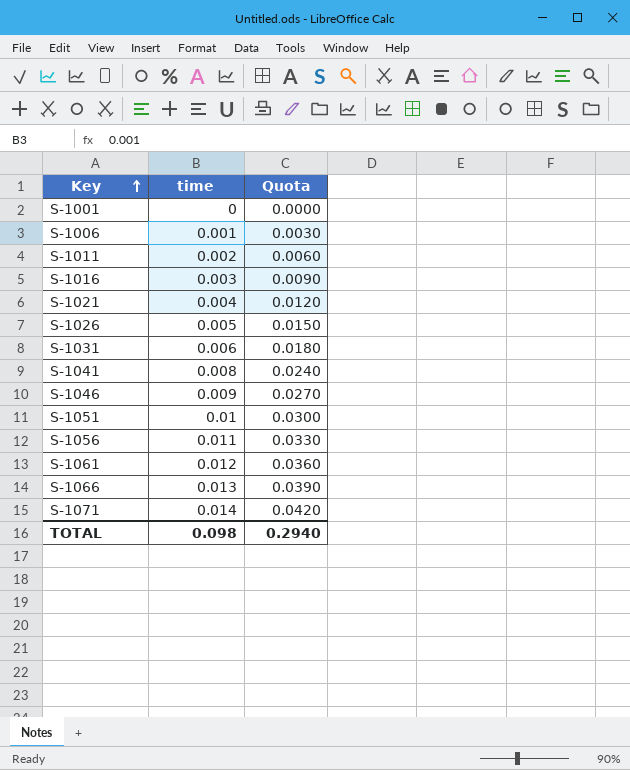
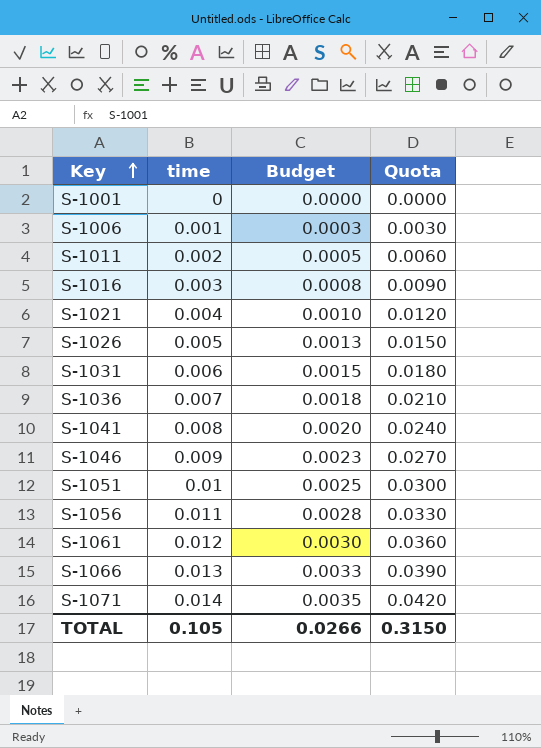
column Budget | formula: none -> [time] * 0.25
row S-1036: none -> 0.007 | 0.0018 | 0.0210
TOTAL | time: 0.098 -> 0.105
TOTAL | Quota: 0.2940 -> 0.3150

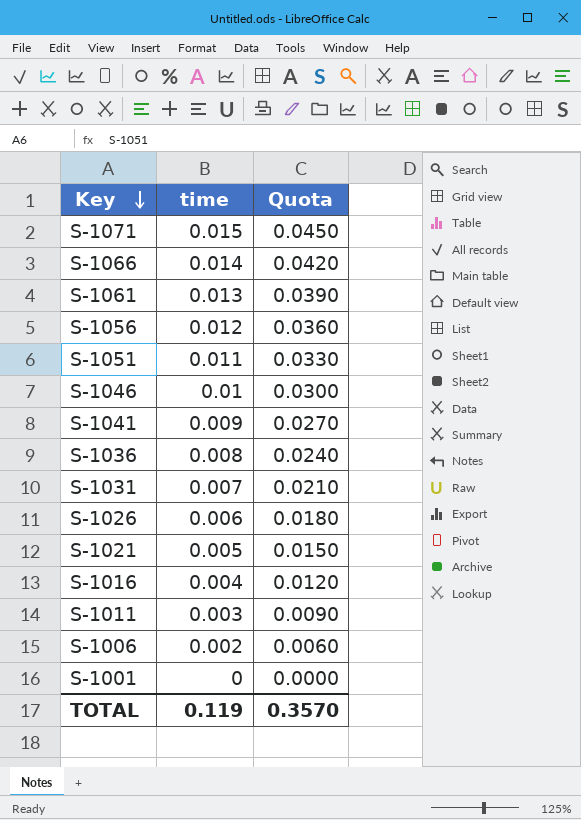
row order: Key ascending -> Key descending
column Budget | formula: [time] * 0.25 -> none
S-1071 | time: 0.014 -> 0.015
S-1071 | Quota: 0.0420 -> 0.0450
S-1066 | time: 0.013 -> 0.014
S-1066 | Quota: 0.0390 -> 0.0420
S-1061 | time: 0.012 -> 0.013
S-1061 | Quota: 0.0360 -> 0.0390
S-1056 | time: 0.011 -> 0.012
S-1056 | Quota: 0.0330 -> 0.0360
S-1051 | time: 0.01 -> 0.011
S-1051 | Quota: 0.0300 -> 0.0330
S-1046 | time: 0.009 -> 0.01
S-1046 | Quota: 0.0270 -> 0.0300
S-1041 | time: 0.008 -> 0.009
S-1041 | Quota: 0.0240 -> 0.0270
S-1036 | time: 0.007 -> 0.008
S-1036 | Quota: 0.0210 -> 0.0240
S-1031 | time: 0.006 -> 0.007
S-1031 | Quota: 0.0180 -> 0.0210
S-1026 | time: 0.005 -> 0.006
S-1026 | Quota: 0.0150 -> 0.0180
S-1021 | time: 0.004 -> 0.005
S-1021 | Quota: 0.0120 -> 0.0150
S-1016 | time: 0.003 -> 0.004
S-1016 | Quota: 0.0090 -> 0.0120
S-1011 | time: 0.002 -> 0.003
S-1011 | Quota: 0.0060 -> 0.0090
S-1006 | time: 0.001 -> 0.002
S-1006 | Quota: 0.0030 -> 0.0060
TOTAL | time: 0.105 -> 0.119
TOTAL | Quota: 0.3150 -> 0.3570

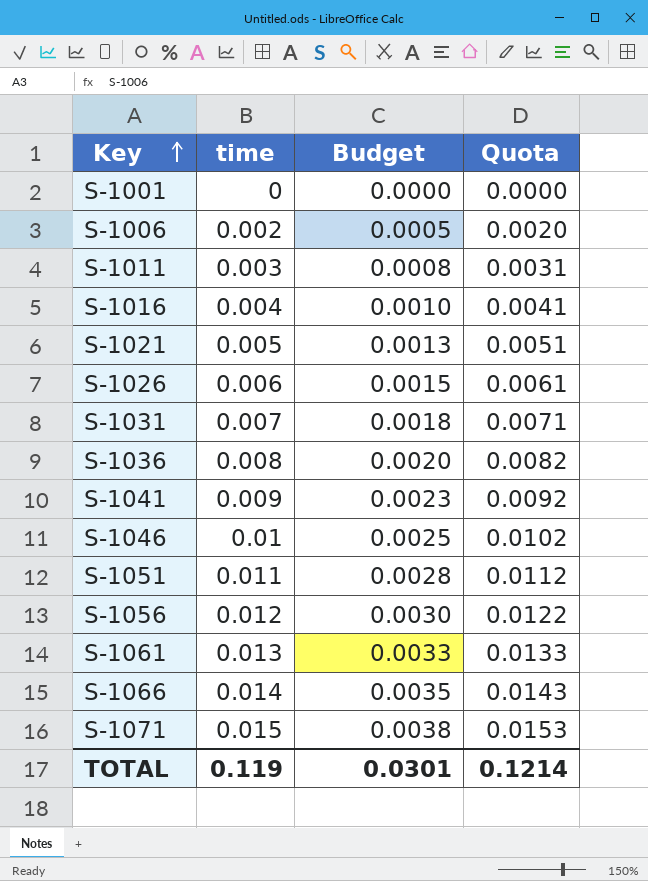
row order: Key descending -> Key ascending
column Budget | formula: none -> [time] * 0.25
column Quota | formula: [time] * 3 -> [time] * 1.02
TOTAL | Quota: 0.3570 -> 0.1214

